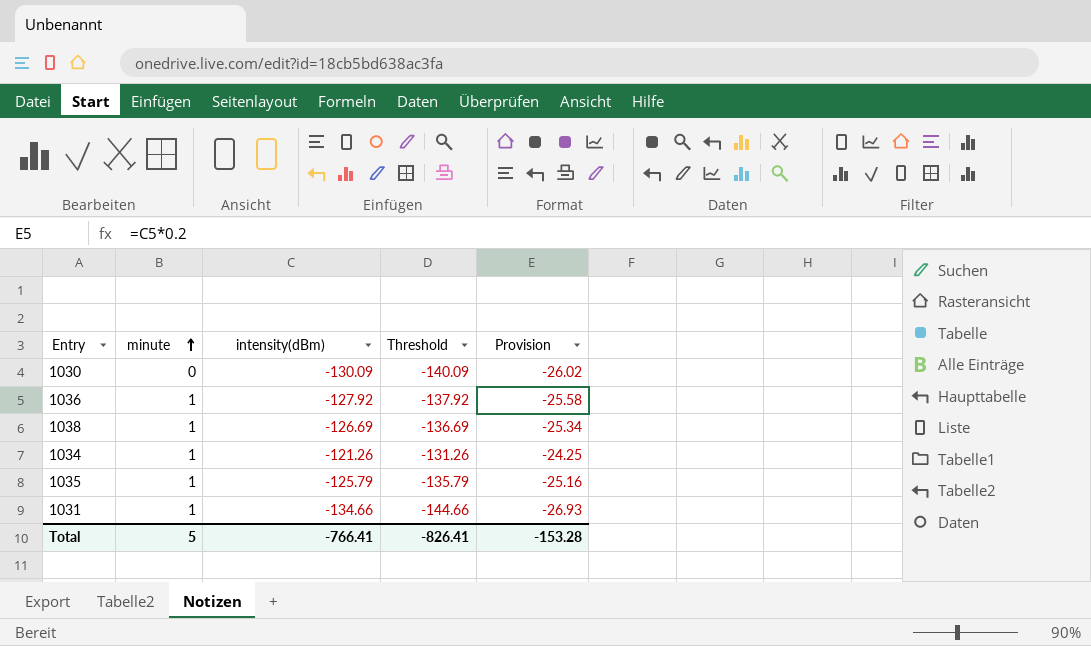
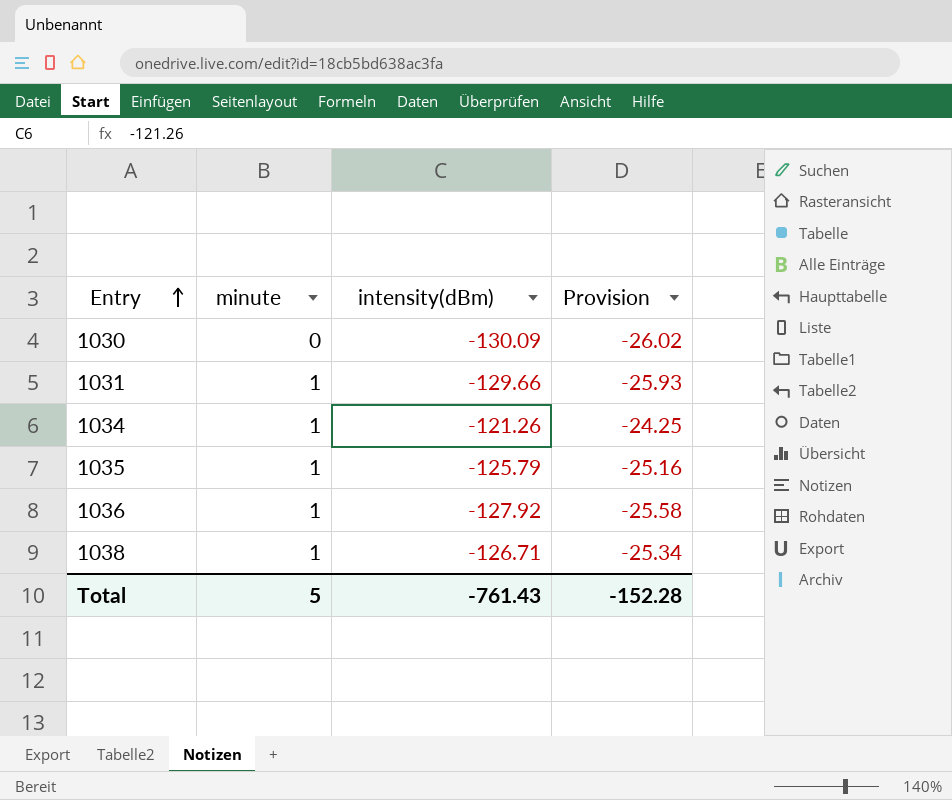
row order: minute ascending -> Entry ascending
column Threshold | formula: [intensity(dBm)] - 10 -> none
1031 | intensity(dBm): -134.66 -> -129.66
1031 | Provision: -26.93 -> -25.93
1038 | intensity(dBm): -126.69 -> -126.71
Total | intensity(dBm): -766.41 -> -761.43
Total | Provision: -153.28 -> -152.28

